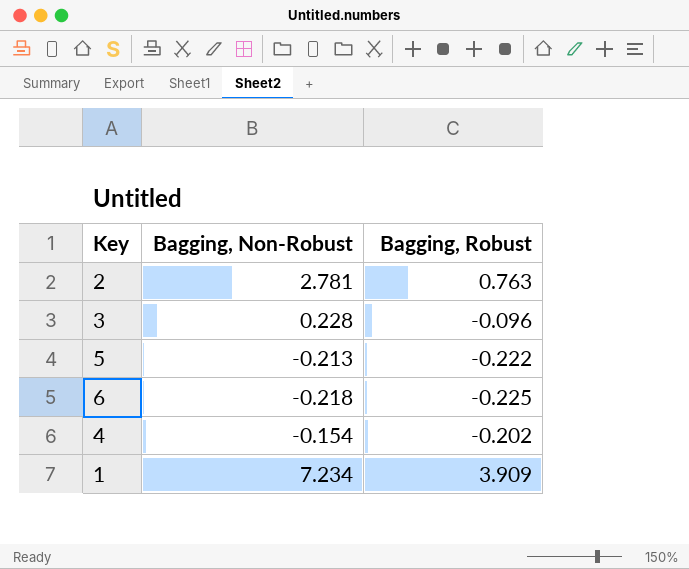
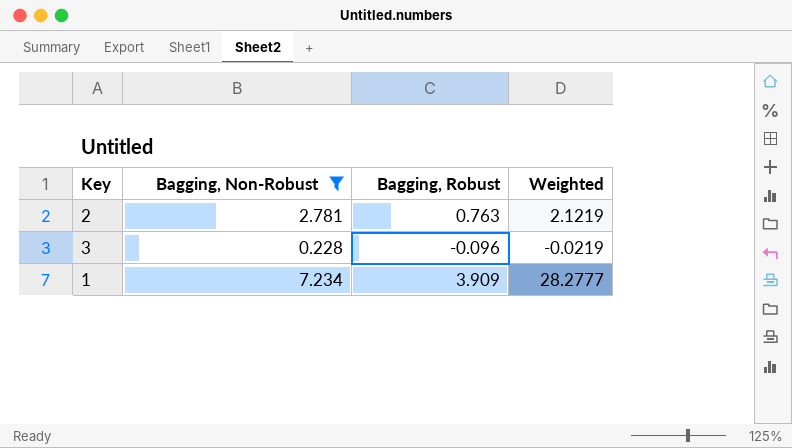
filter: none -> Bagging, Non-Robust >= 0.228
column Weighted | formula: none -> [Bagging, Non-Robust] * [Bagging, Robust]

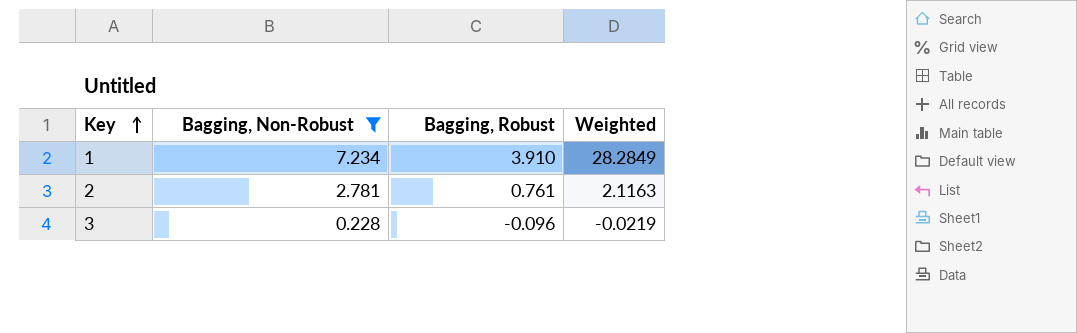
row order: none -> Key ascending
1 | Bagging, Robust: 3.909 -> 3.910
1 | Weighted: 28.2777 -> 28.2849
2 | Bagging, Robust: 0.763 -> 0.761
2 | Weighted: 2.1219 -> 2.1163

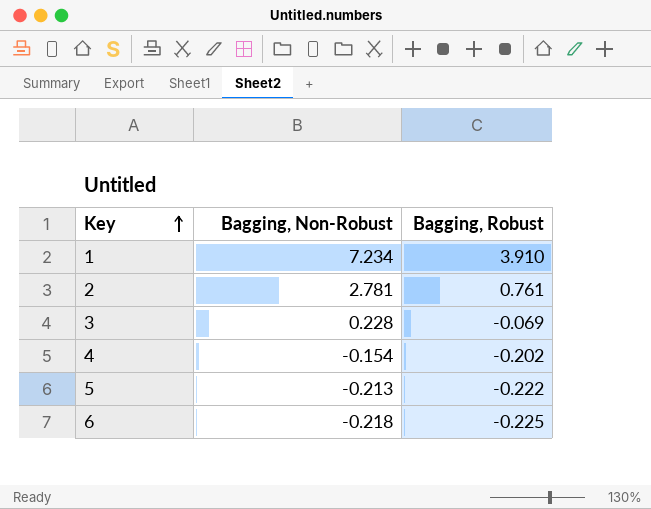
filter: Bagging, Non-Robust >= 0.228 -> none
column Weighted | formula: [Bagging, Non-Robust] * [Bagging, Robust] -> none
3 | Bagging, Robust: -0.096 -> -0.069

